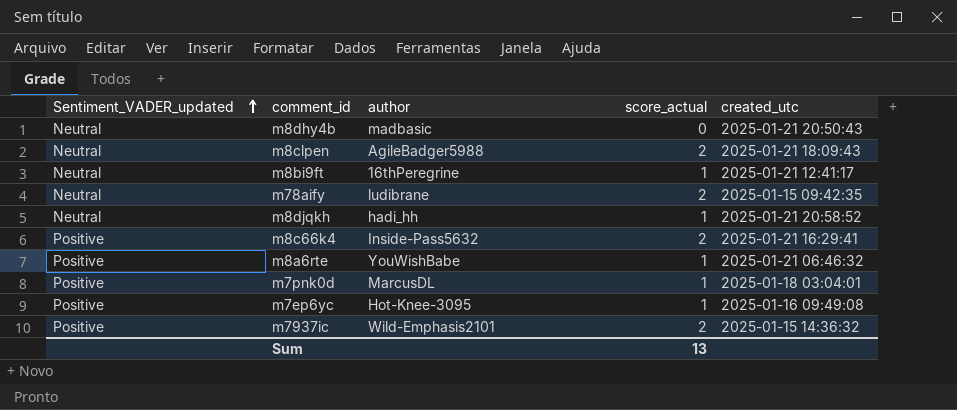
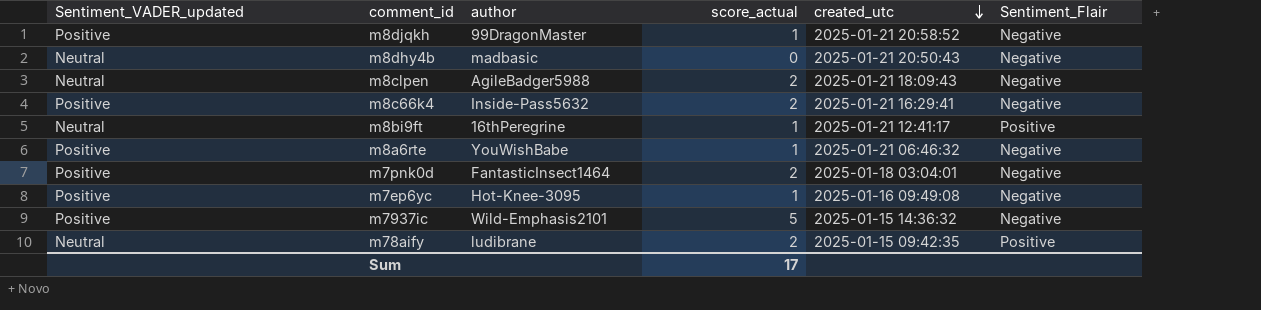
row order: Sentiment_VADER_updated ascending -> created_utc descending
column Sentiment_Flair | position: none -> 6
m8djqkh | Sentiment_VADER_updated: Neutral -> Positive
m8djqkh | author: hadi_hh -> 99DragonMaster
m7pnk0d | author: MarcusDL -> FantasticInsect1464
m7pnk0d | score_actual: 1 -> 2
m7937ic | score_actual: 2 -> 5
Sum | score_actual: 13 -> 17

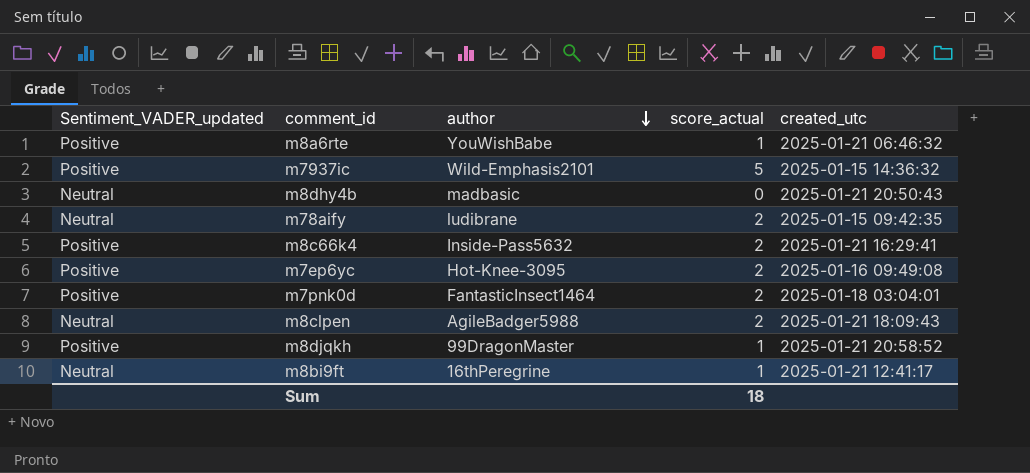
row order: created_utc descending -> author descending
column Sentiment_Flair | position: 6 -> none
m7ep6yc | score_actual: 1 -> 2
Sum | score_actual: 17 -> 18

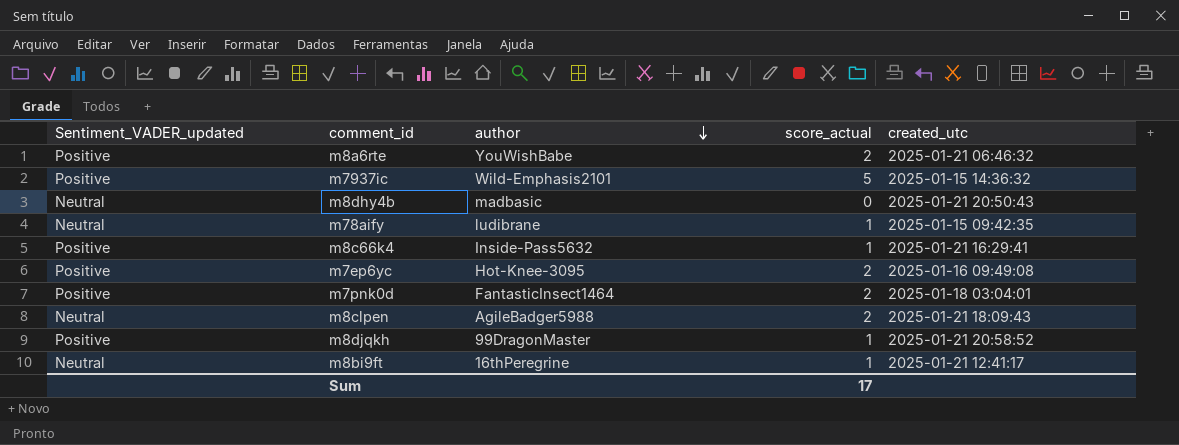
m8a6rte | score_actual: 1 -> 2
m78aify | score_actual: 2 -> 1
m8c66k4 | score_actual: 2 -> 1
Sum | score_actual: 18 -> 17

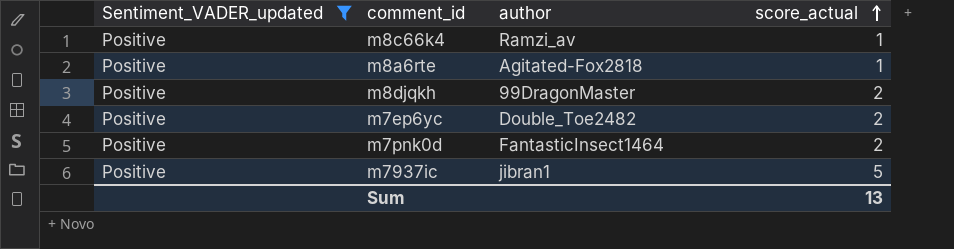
filter: none -> Sentiment_VADER_updated = Positive
row order: author descending -> score_actual ascending
column created_utc | position: 5 -> none
m8c66k4 | author: Inside-Pass5632 -> Ramzi_av
m8a6rte | author: YouWishBabe -> Agitated-Fox2818
m8a6rte | score_actual: 2 -> 1
m8djqkh | score_actual: 1 -> 2
m7ep6yc | author: Hot-Knee-3095 -> Double_Toe2482
m7937ic | author: Wild-Emphasis2101 -> jibran1
Sum | score_actual: 17 -> 13

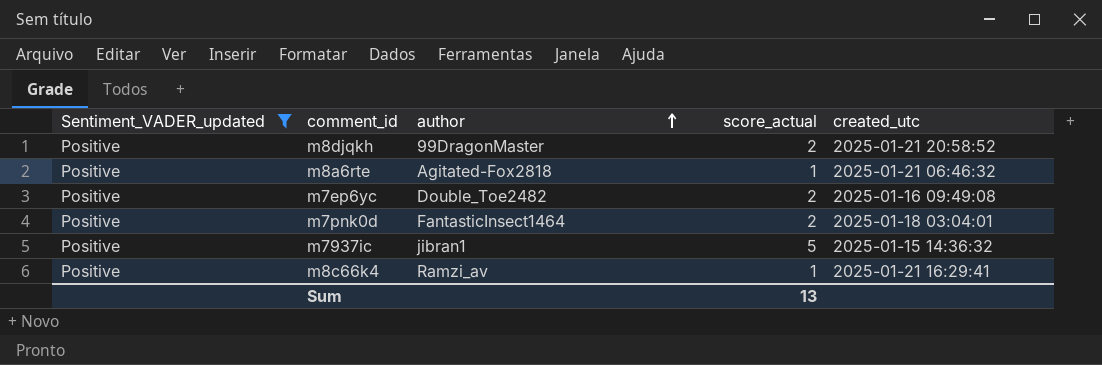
row order: score_actual ascending -> author ascending
column created_utc | position: none -> 5

